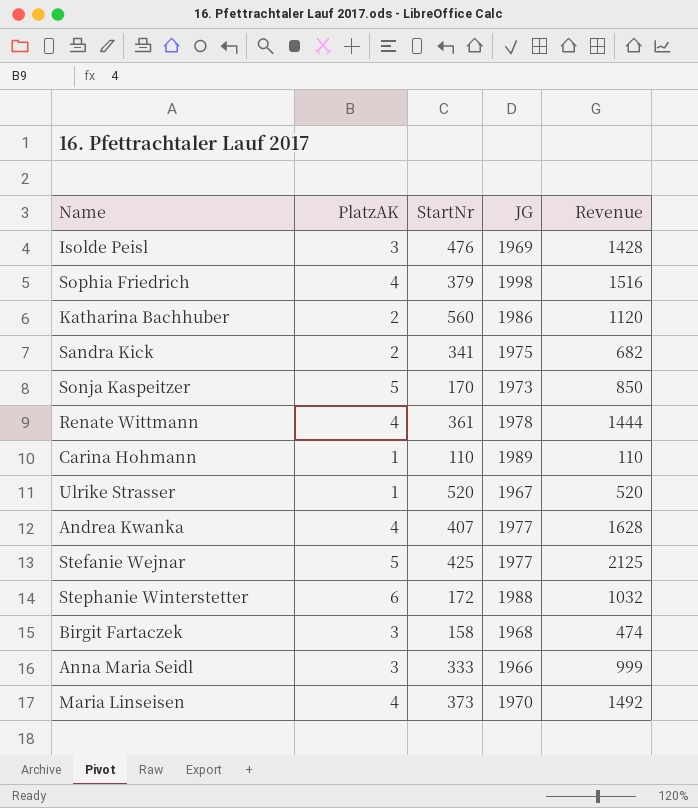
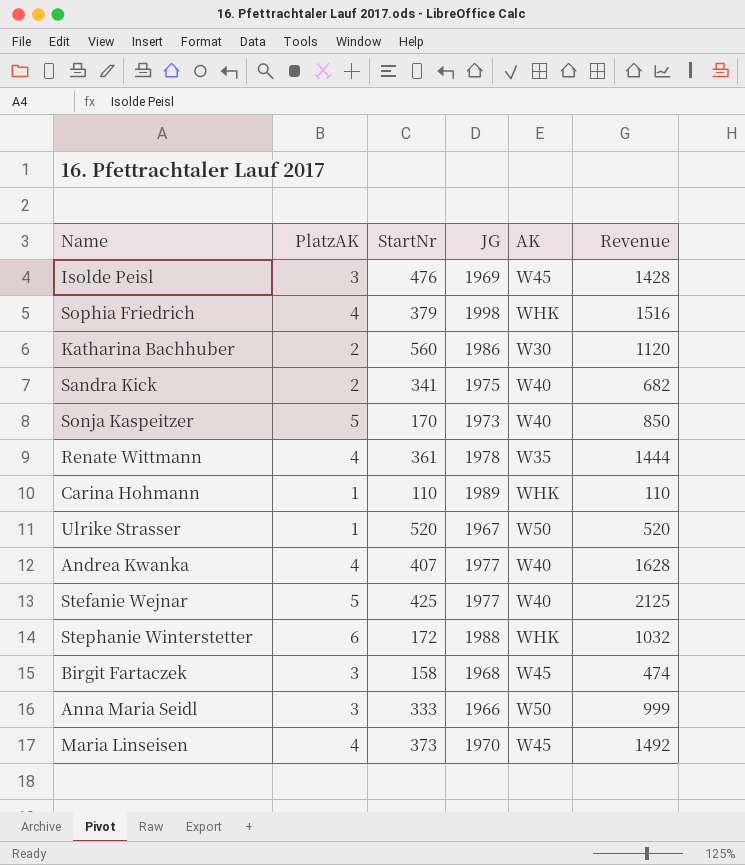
column AK | position: none -> 5

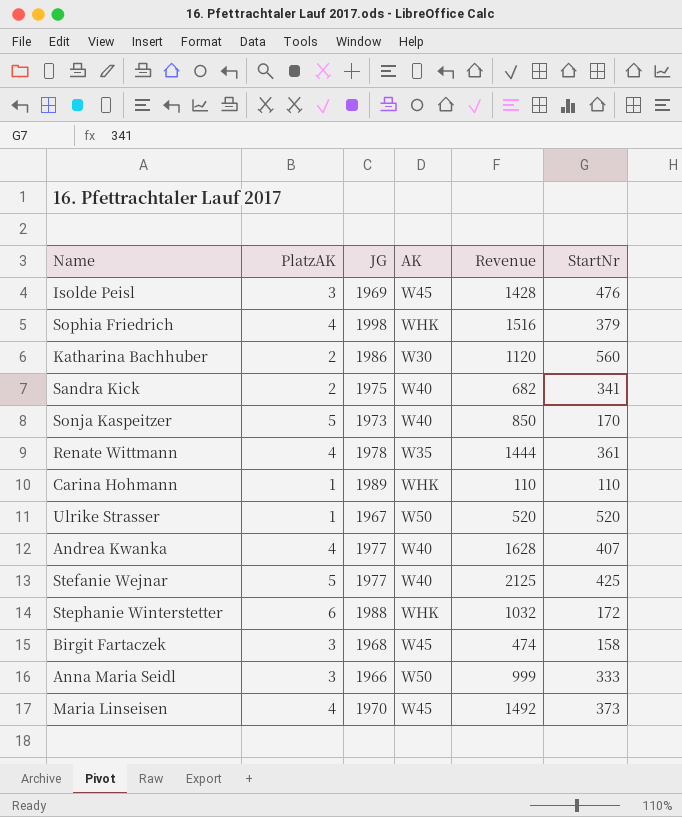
column StartNr | position: 3 -> 6

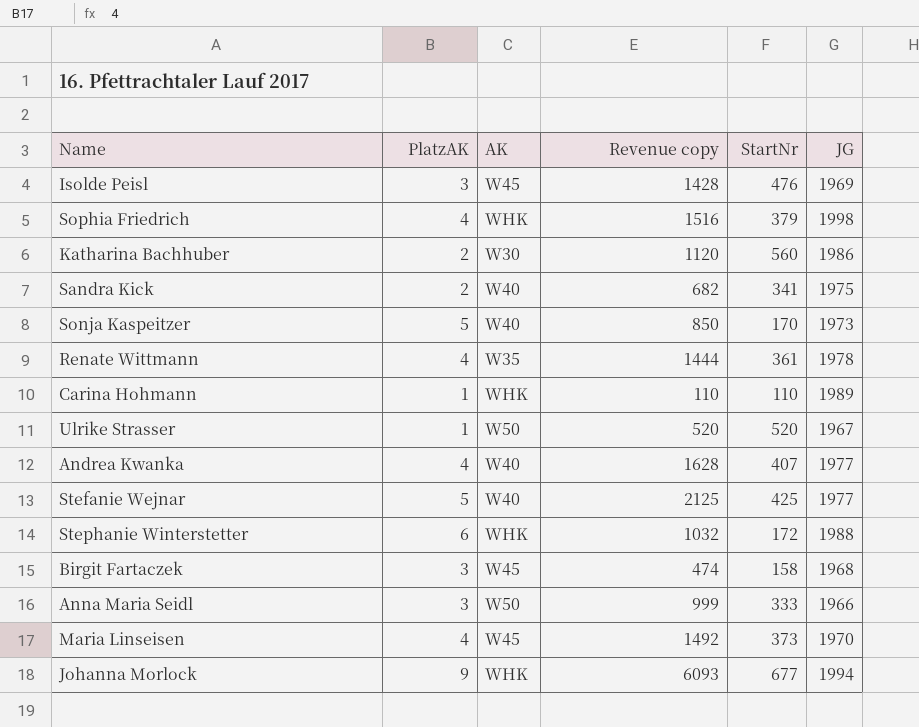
column name: Revenue -> Revenue copy
column JG | position: 3 -> 6
row Johanna Morlock: none -> 9 | WHK | 6093 | 677 | 1994

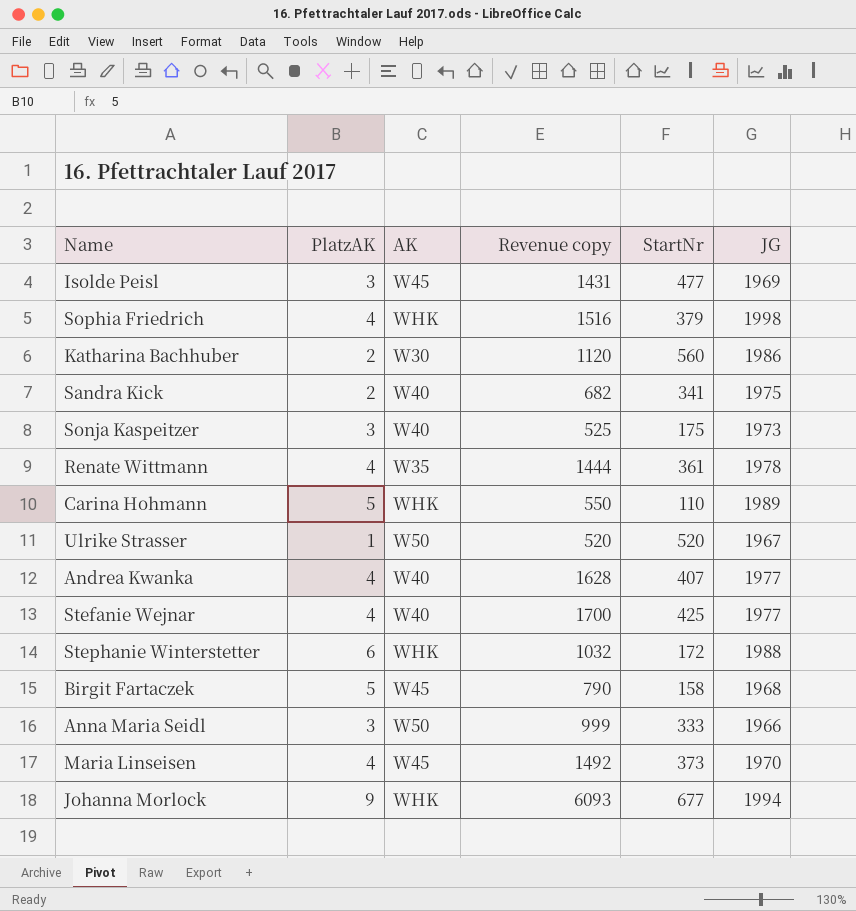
Isolde Peisl | Revenue copy: 1428 -> 1431
Isolde Peisl | StartNr: 476 -> 477
Sonja Kaspeitzer | PlatzAK: 5 -> 3
Sonja Kaspeitzer | Revenue copy: 850 -> 525
Sonja Kaspeitzer | StartNr: 170 -> 175
Carina Hohmann | PlatzAK: 1 -> 5
Carina Hohmann | Revenue copy: 110 -> 550
Stefanie Wejnar | PlatzAK: 5 -> 4
Stefanie Wejnar | Revenue copy: 2125 -> 1700
Birgit Fartaczek | PlatzAK: 3 -> 5
Birgit Fartaczek | Revenue copy: 474 -> 790

